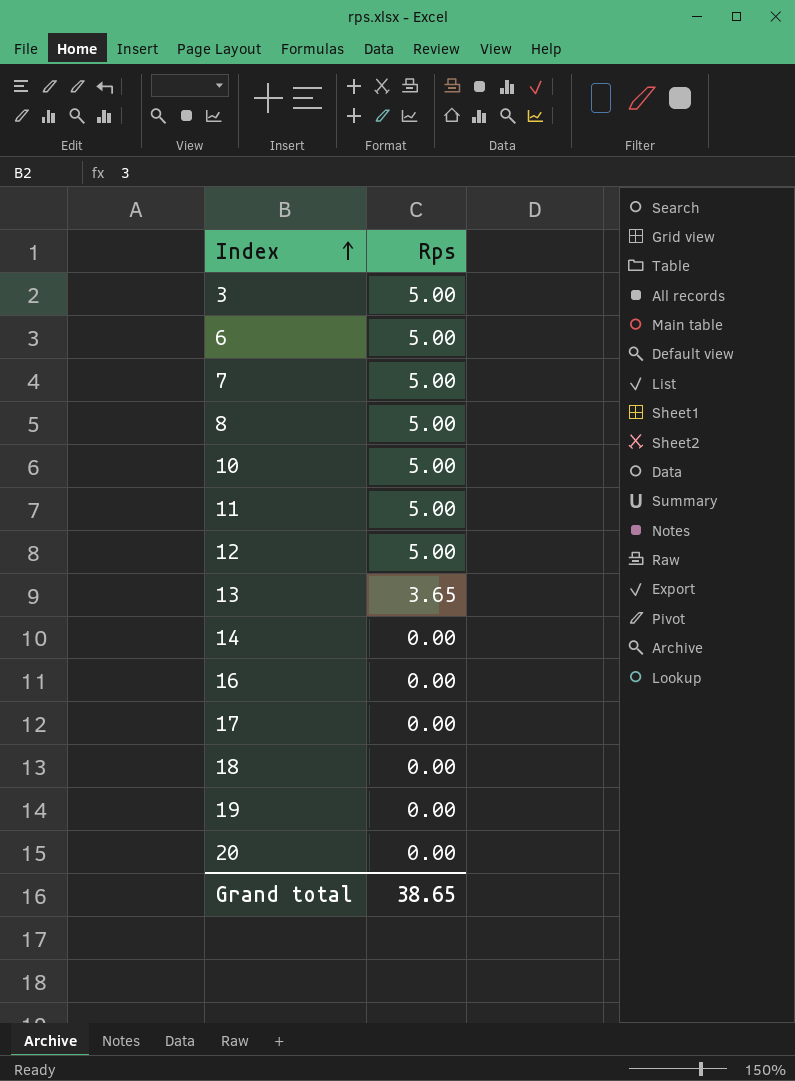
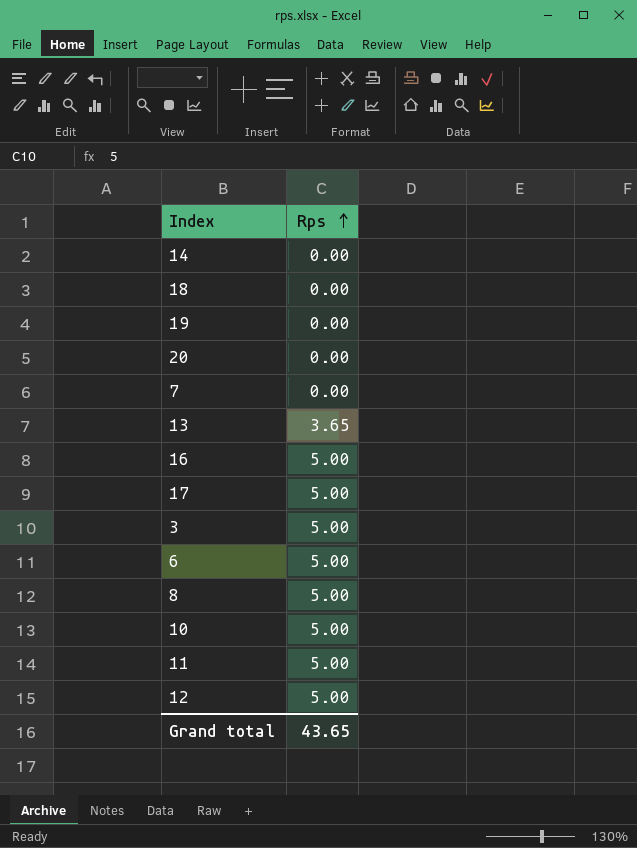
row order: Index ascending -> Rps ascending
7 | Rps: 5.00 -> 0.00
16 | Rps: 0.00 -> 5.00
17 | Rps: 0.00 -> 5.00
Grand total | Rps: 38.65 -> 43.65

